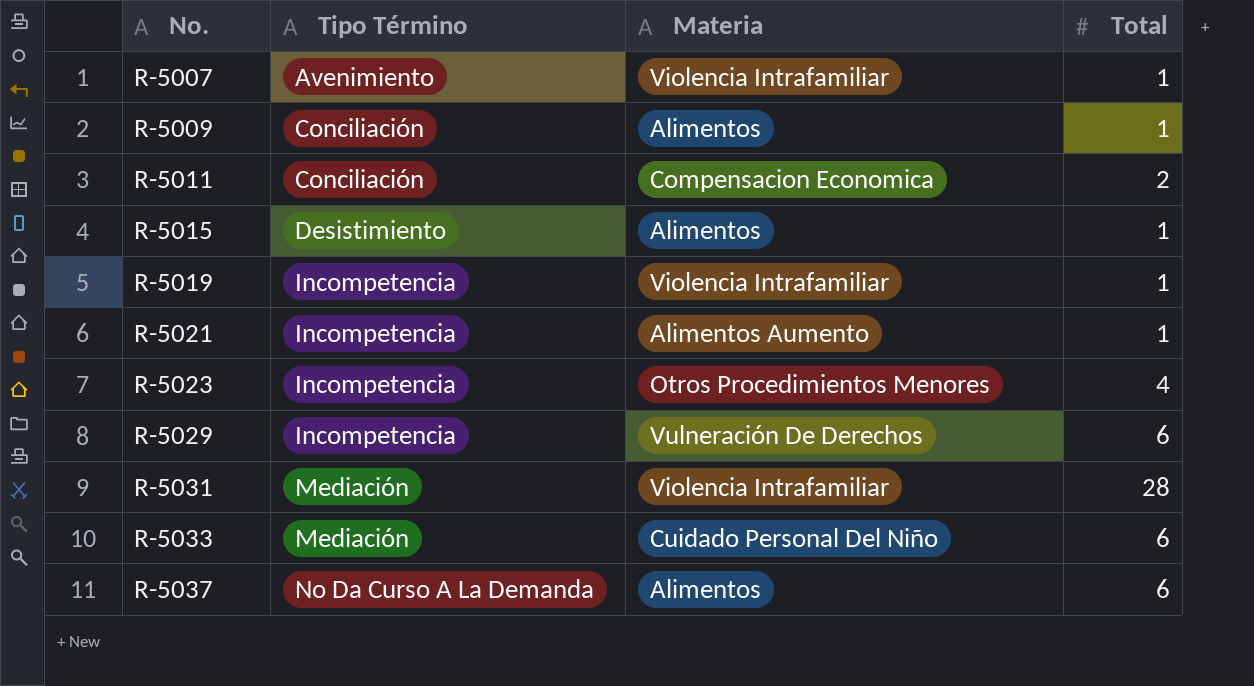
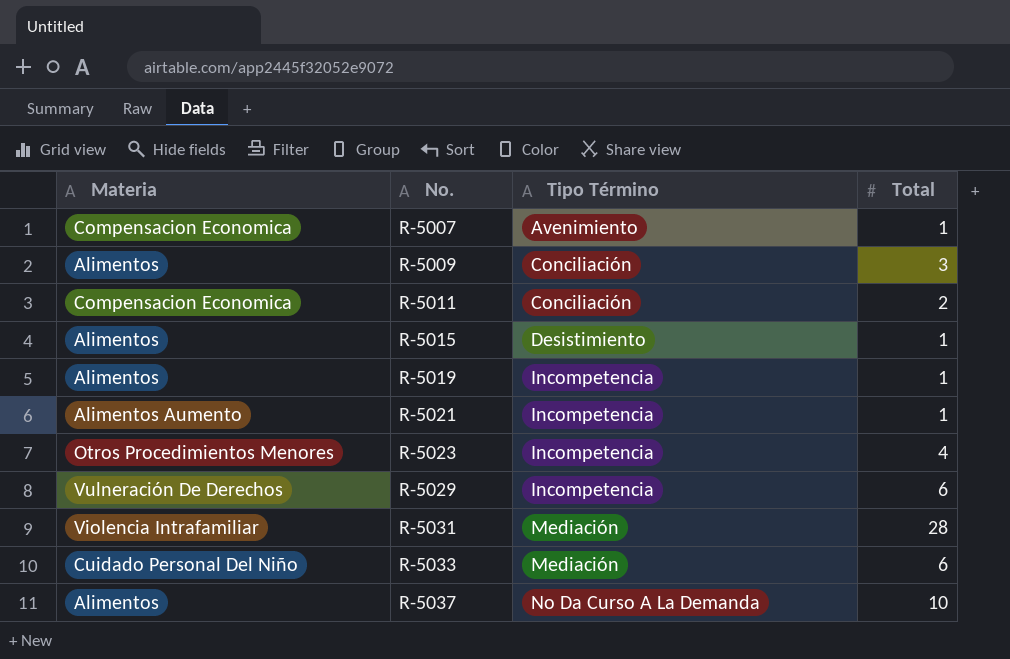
column Materia | position: 3 -> 1
R-5007 | Materia: Violencia Intrafamiliar -> Compensacion Economica
R-5009 | Total: 1 -> 3
R-5019 | Materia: Violencia Intrafamiliar -> Alimentos
R-5037 | Total: 6 -> 10

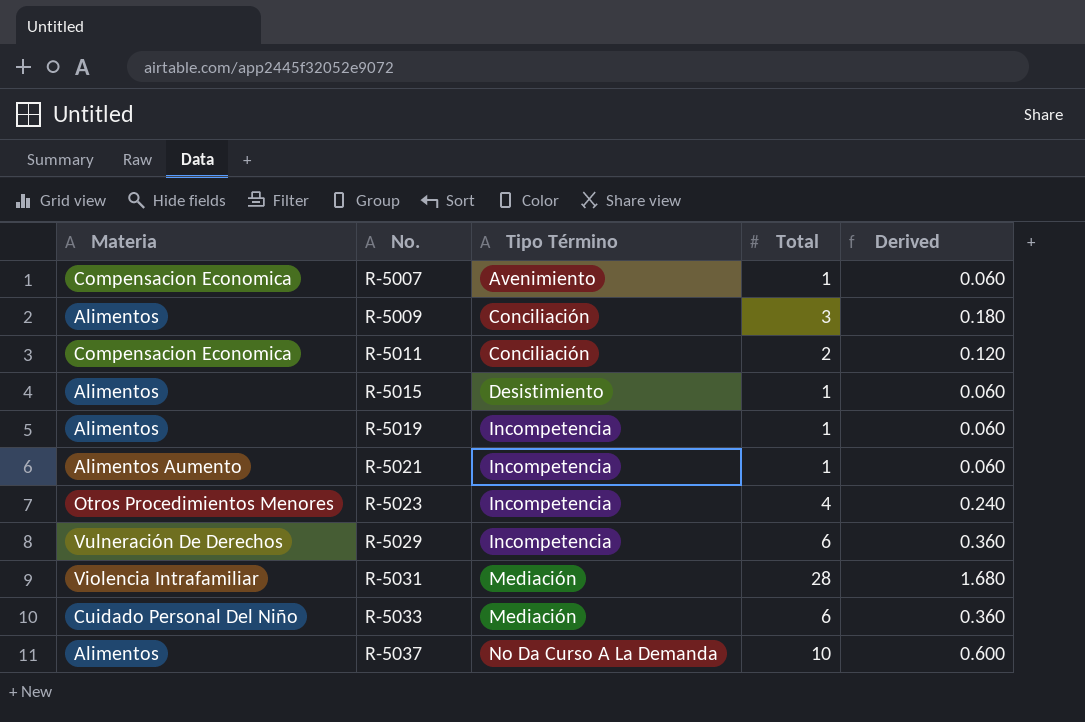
column Derived | formula: none -> [Total] * 0.06

